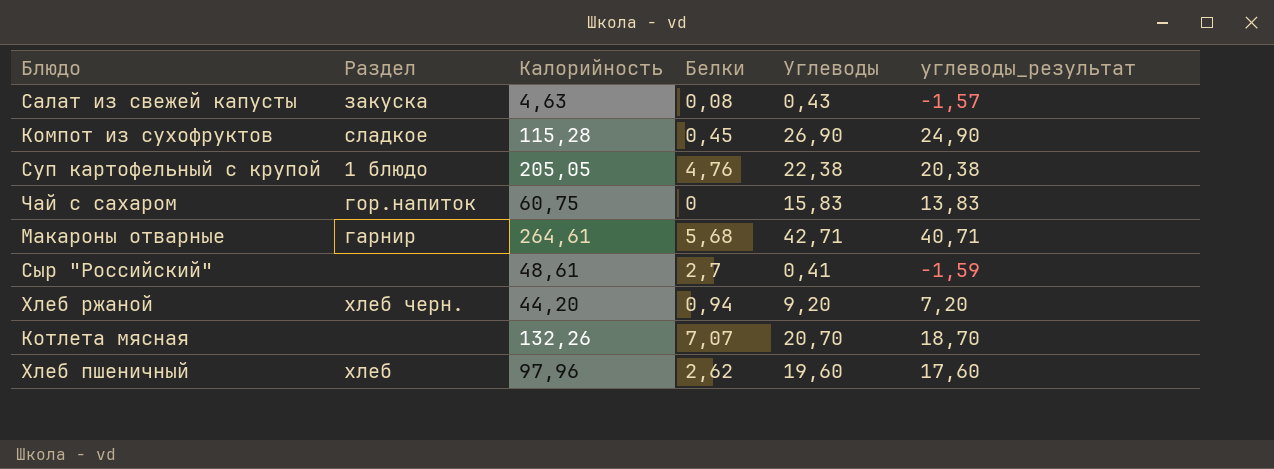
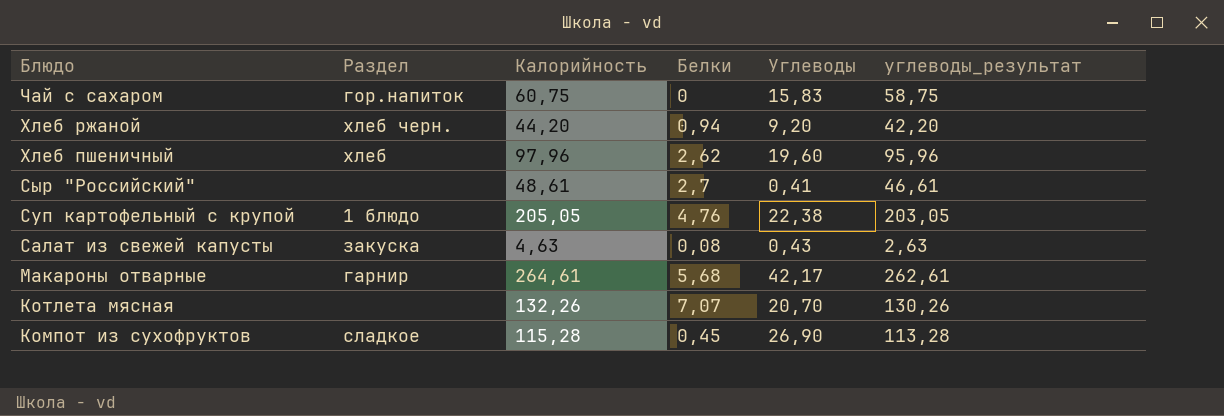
row order: none -> Блюдо descending
column углеводы_результат | formula: [Углеводы] - 2 -> [Калорийность] - 2
Макароны отварные | Углеводы: 42,71 -> 42,17

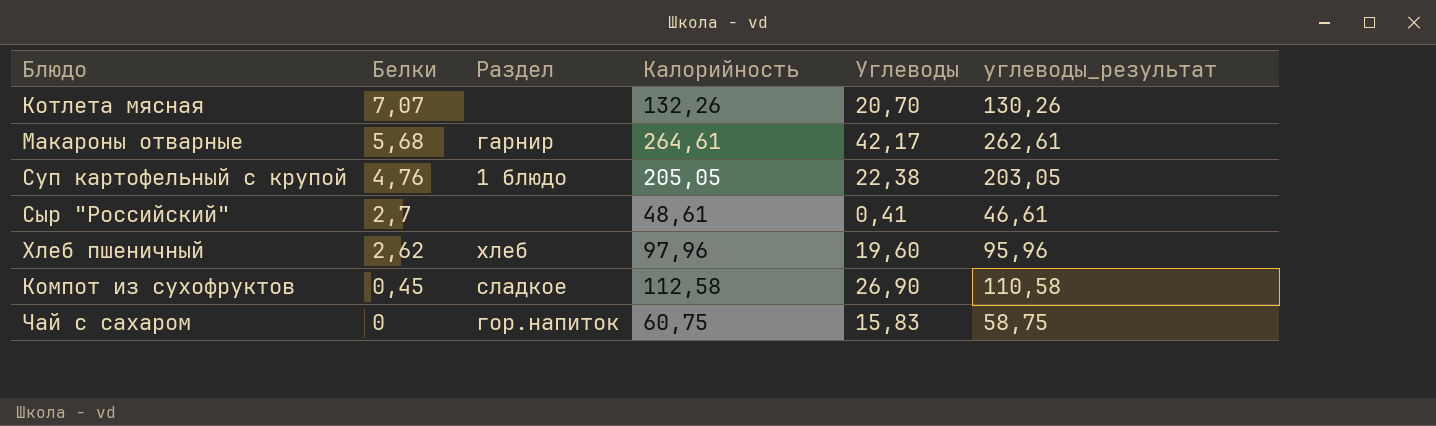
row order: Блюдо descending -> Белки descending
column Белки | position: 4 -> 2
row Хлеб ржаной: хлеб черн. | 44,20 | 0,94 | 9,20 | 42,20 -> none
row Салат из свежей капусты: закуска | 4,63 | 0,08 | 0,43 | 2,63 -> none
Компот из сухофруктов | Калорийность: 115,28 -> 112,58
Компот из сухофруктов | углеводы_результат: 113,28 -> 110,58

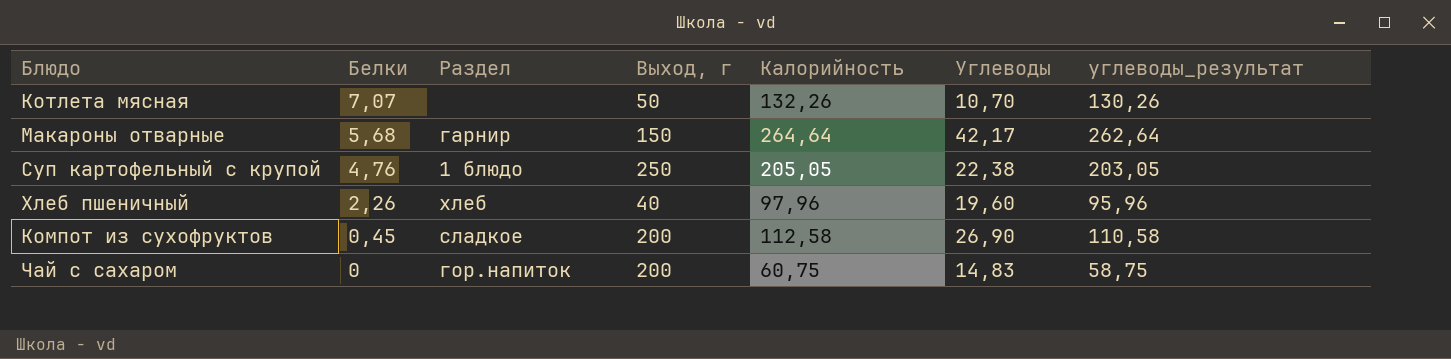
column Выход, г | position: none -> 4
row Сыр "Российский": 2,7 | none | 48,61 | 0,41 | 46,61 -> none
Котлета мясная | Углеводы: 20,70 -> 10,70
Макароны отварные | Калорийность: 264,61 -> 264,64
Макароны отварные | углеводы_результат: 262,61 -> 262,64
Хлеб пшеничный | Белки: 2,62 -> 2,26
Чай с сахаром | Углеводы: 15,83 -> 14,83

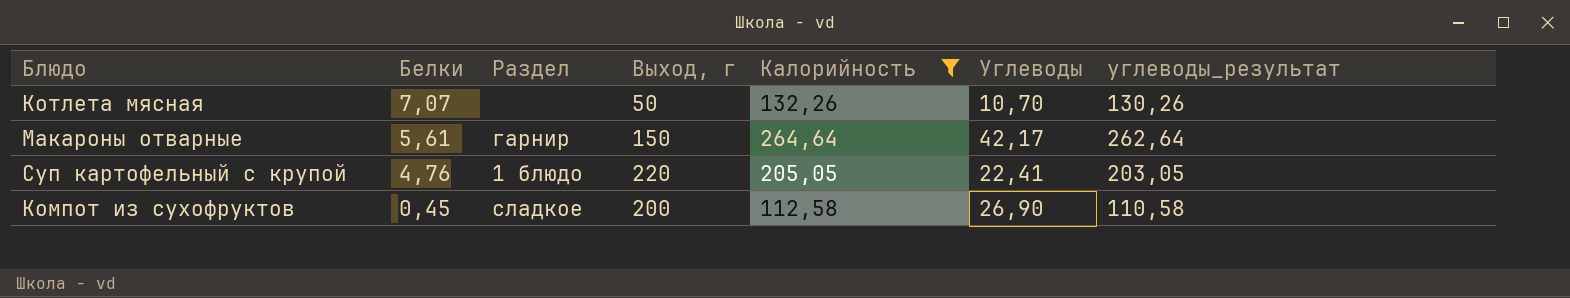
filter: none -> Калорийность >= 112,58
Макароны отварные | Белки: 5,68 -> 5,61
Суп картофельный с крупой | Выход, г: 250 -> 220
Суп картофельный с крупой | Углеводы: 22,38 -> 22,41

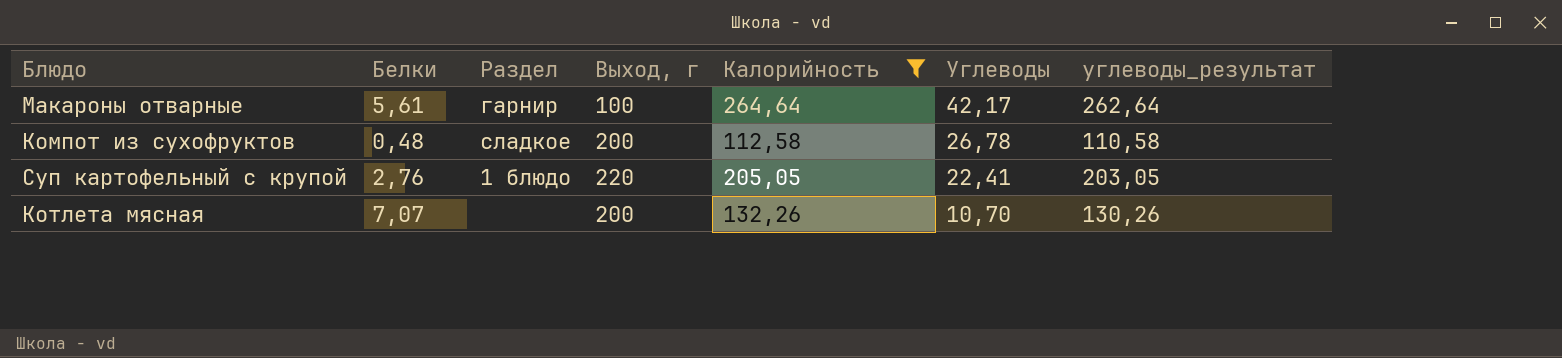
row order: Белки descending -> Углеводы descending
Макароны отварные | Выход, г: 150 -> 100
Компот из сухофруктов | Белки: 0,45 -> 0,48
Компот из сухофруктов | Углеводы: 26,90 -> 26,78
Суп картофельный с крупой | Белки: 4,76 -> 2,76
Котлета мясная | Выход, г: 50 -> 200

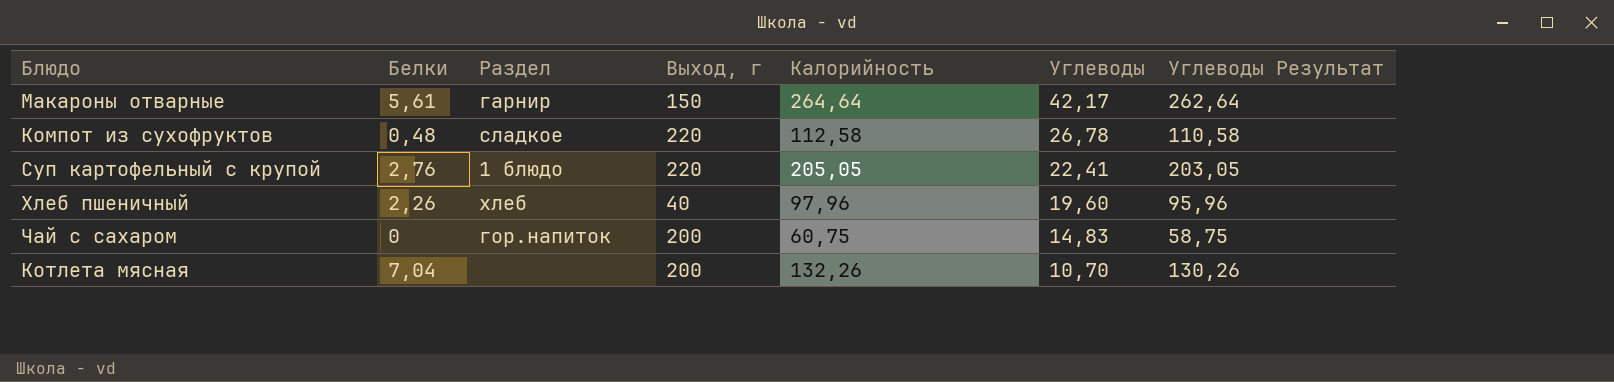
filter: Калорийность >= 112,58 -> none
column name: углеводы_результат -> Углеводы Результат
Макароны отварные | Выход, г: 100 -> 150
Компот из сухофруктов | Выход, г: 200 -> 220
Котлета мясная | Белки: 7,07 -> 7,04

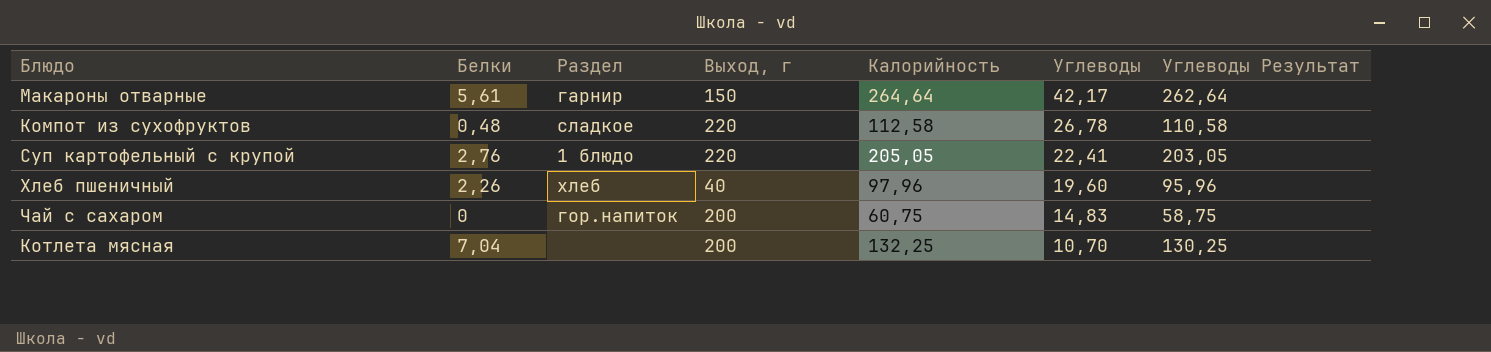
Котлета мясная | Калорийность: 132,26 -> 132,25
Котлета мясная | Углеводы Результат: 130,26 -> 130,25

